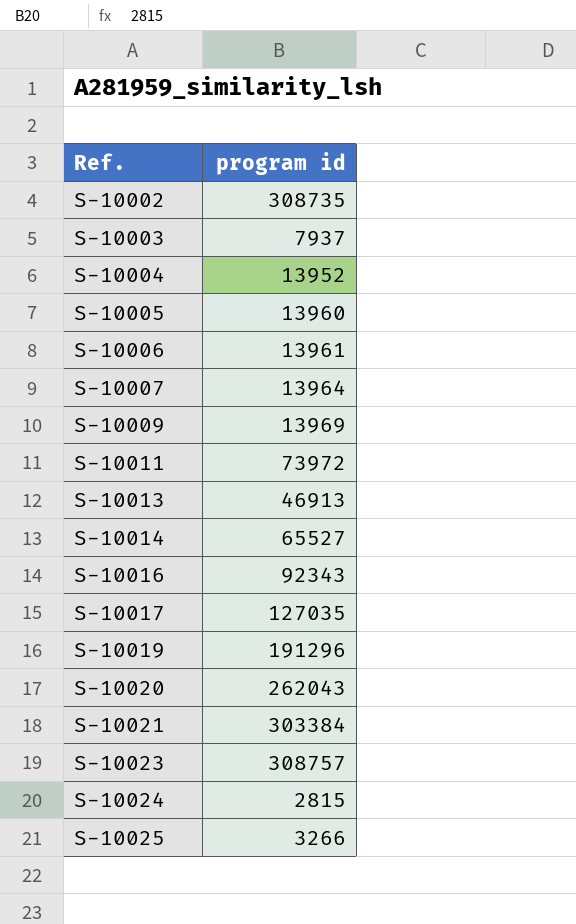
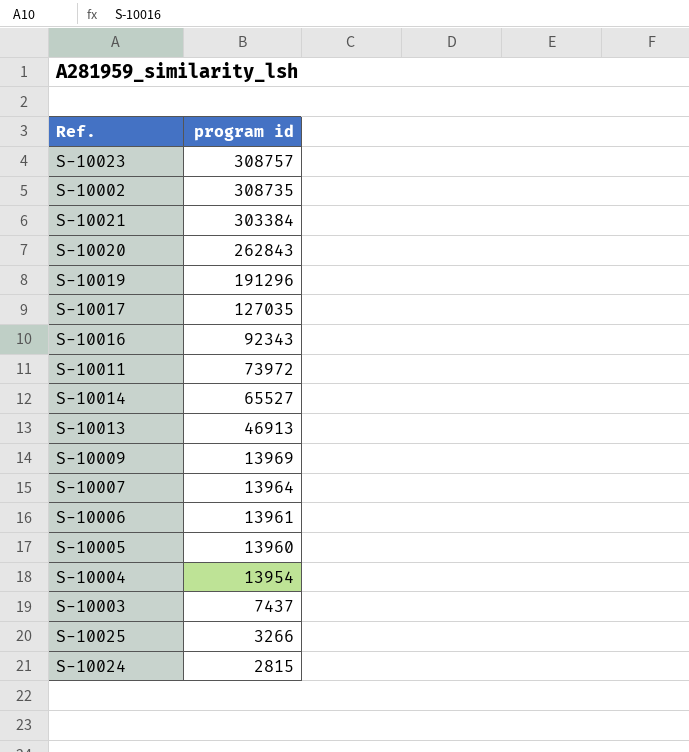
row order: Ref. ascending -> program id descending
S-10020 | program id: 262043 -> 262843
S-10004 | program id: 13952 -> 13954
S-10003 | program id: 7937 -> 7437

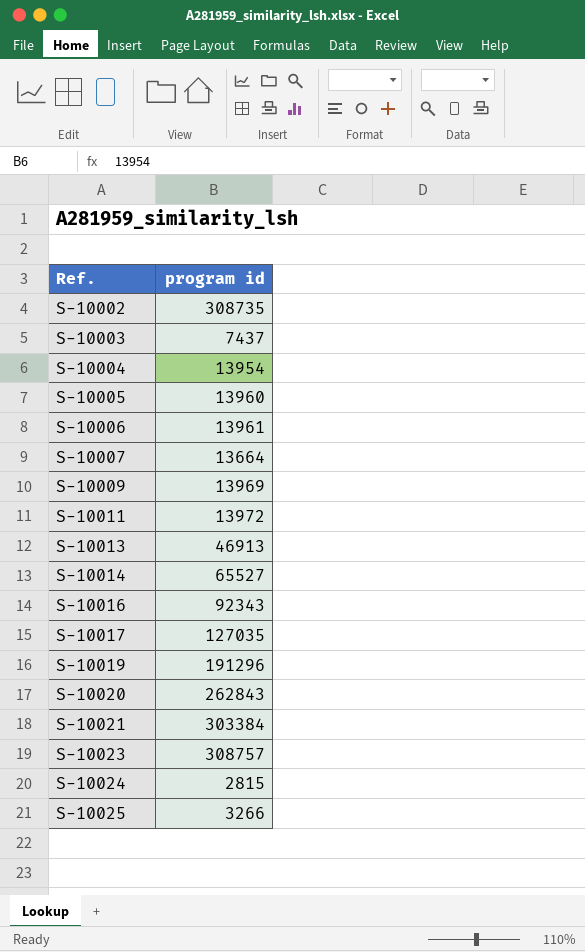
row order: program id descending -> Ref. ascending
S-10007 | program id: 13964 -> 13664
S-10011 | program id: 73972 -> 13972

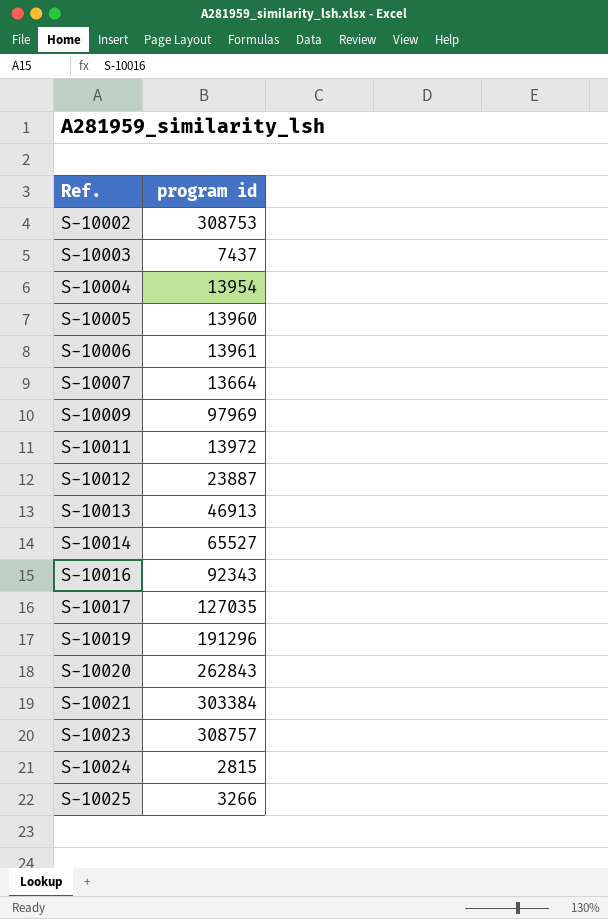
S-10002 | program id: 308735 -> 308753
S-10009 | program id: 13969 -> 97969
row S-10012: none -> 23887

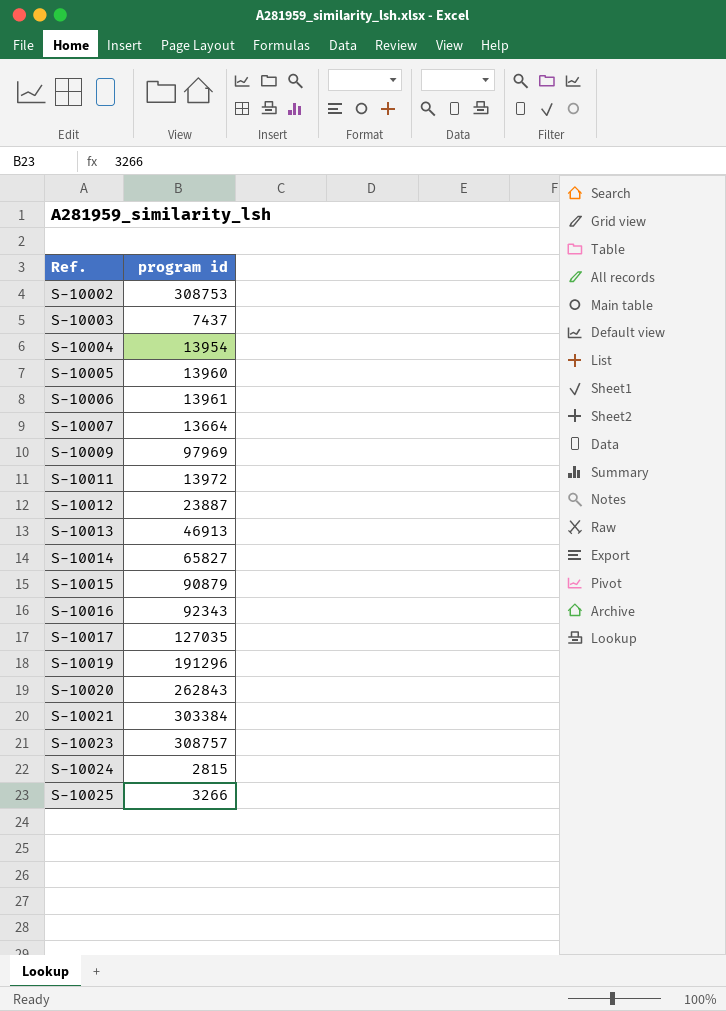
S-10014 | program id: 65527 -> 65827
row S-10015: none -> 90879

